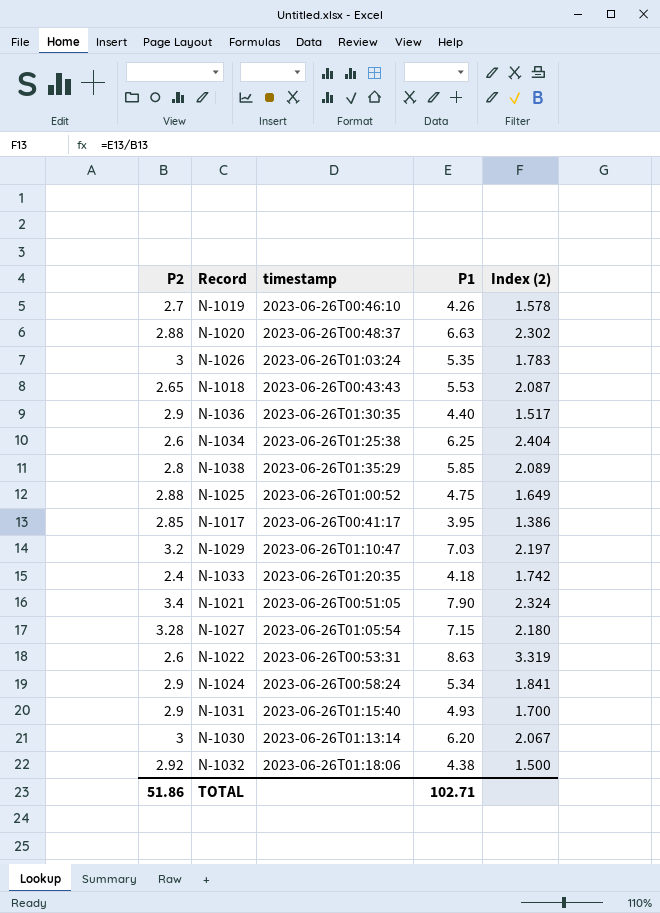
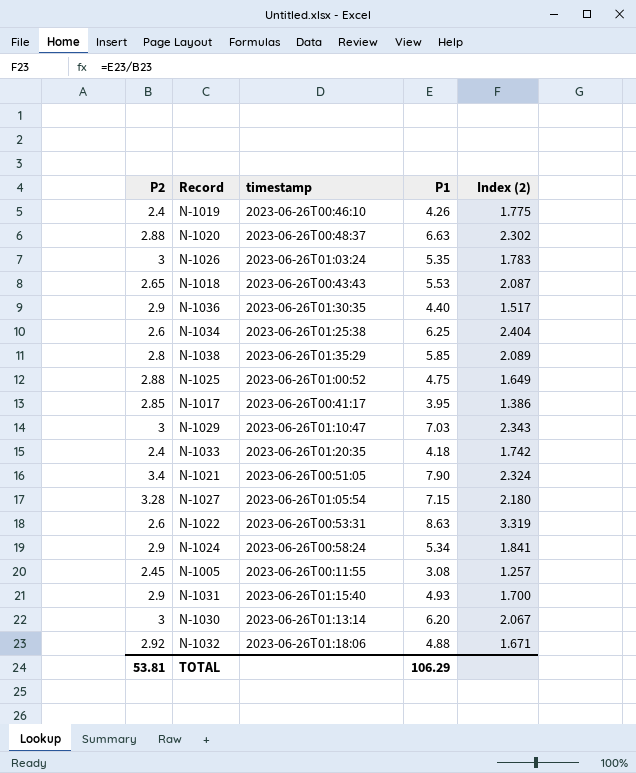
N-1019 | P2: 2.7 -> 2.4
N-1019 | Index (2): 1.578 -> 1.775
N-1029 | P2: 3.2 -> 3
N-1029 | Index (2): 2.197 -> 2.343
row N-1005: none -> 2.45 | 2023-06-26T00:11:55 | 3.08 | 1.257
N-1032 | P1: 4.38 -> 4.88
N-1032 | Index (2): 1.500 -> 1.671
TOTAL | P2: 51.86 -> 53.81
TOTAL | P1: 102.71 -> 106.29

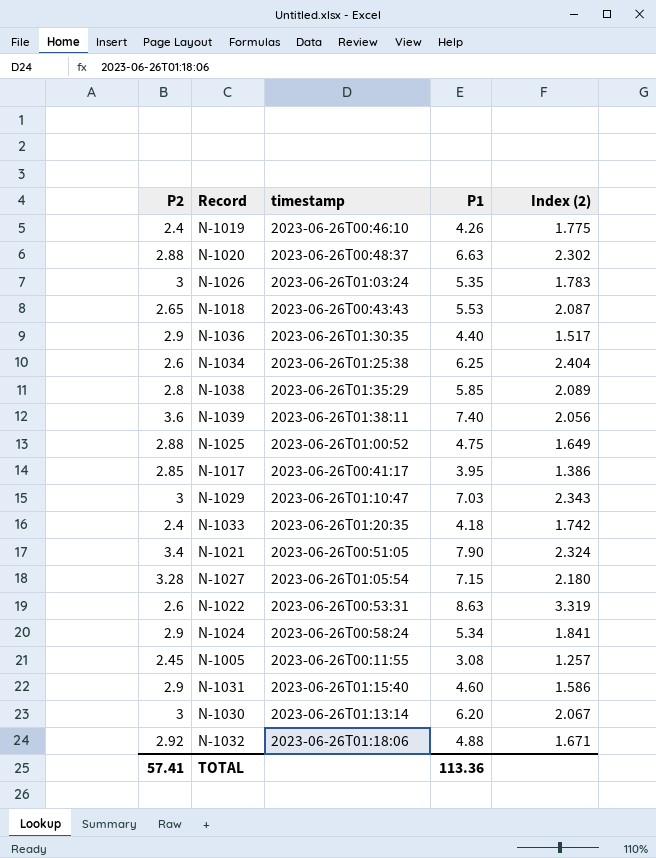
row N-1039: none -> 3.6 | 2023-06-26T01:38:11 | 7.40 | 2.056
N-1031 | P1: 4.93 -> 4.60
N-1031 | Index (2): 1.700 -> 1.586
TOTAL | P2: 53.81 -> 57.41
TOTAL | P1: 106.29 -> 113.36

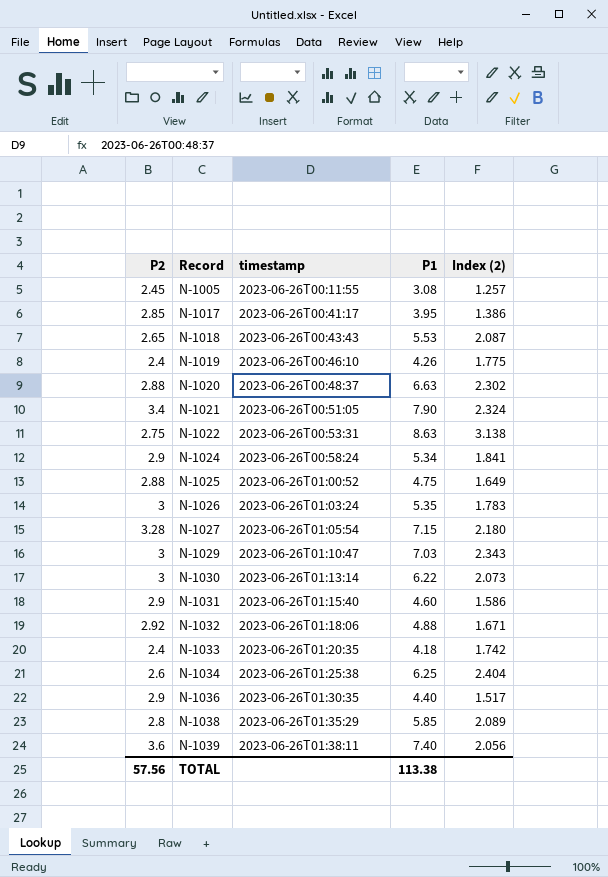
row order: none -> Record ascending
N-1022 | P2: 2.6 -> 2.75
N-1022 | Index (2): 3.319 -> 3.138
N-1030 | P1: 6.20 -> 6.22
N-1030 | Index (2): 2.067 -> 2.073
TOTAL | P2: 57.41 -> 57.56
TOTAL | P1: 113.36 -> 113.38

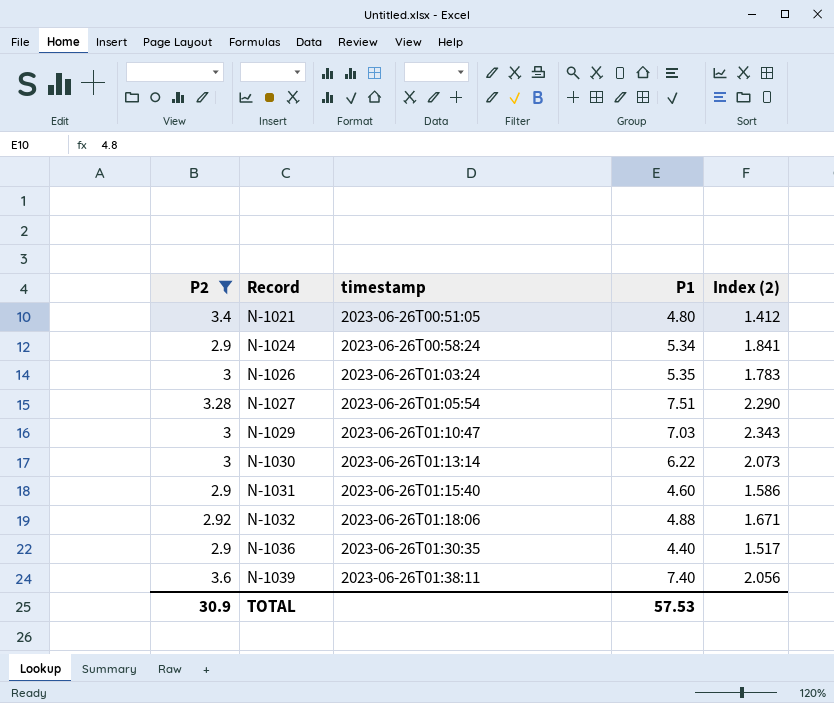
filter: none -> P2 >= 2.9
N-1021 | P1: 7.90 -> 4.80
N-1021 | Index (2): 2.324 -> 1.412
N-1027 | P1: 7.15 -> 7.51
N-1027 | Index (2): 2.180 -> 2.290
TOTAL | P2: 57.56 -> 30.9
TOTAL | P1: 113.38 -> 57.53

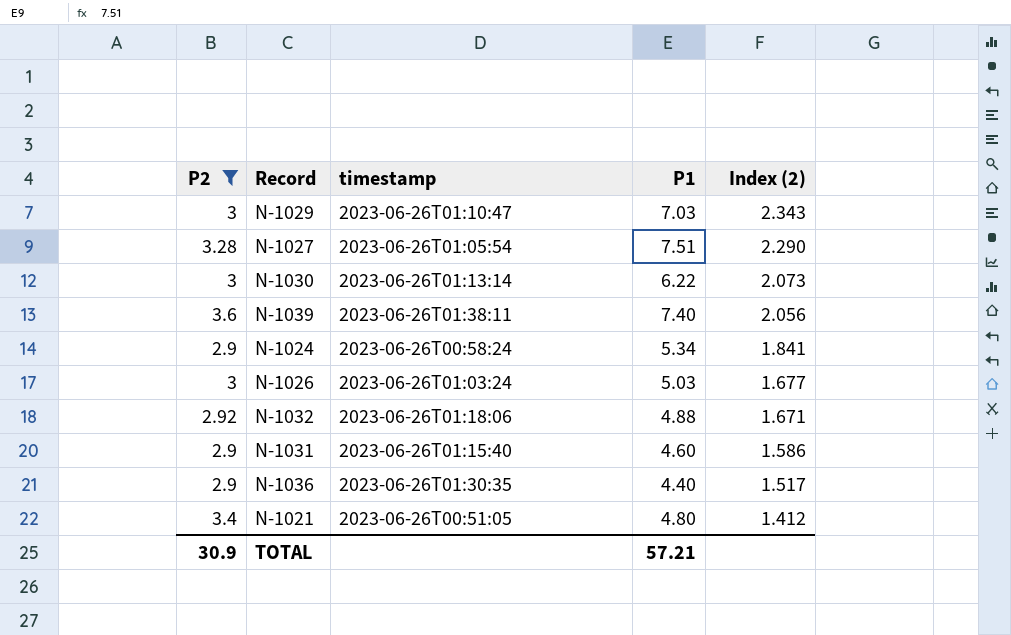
row order: Record ascending -> Index (2) descending
N-1026 | P1: 5.35 -> 5.03
N-1026 | Index (2): 1.783 -> 1.677
TOTAL | P1: 57.53 -> 57.21

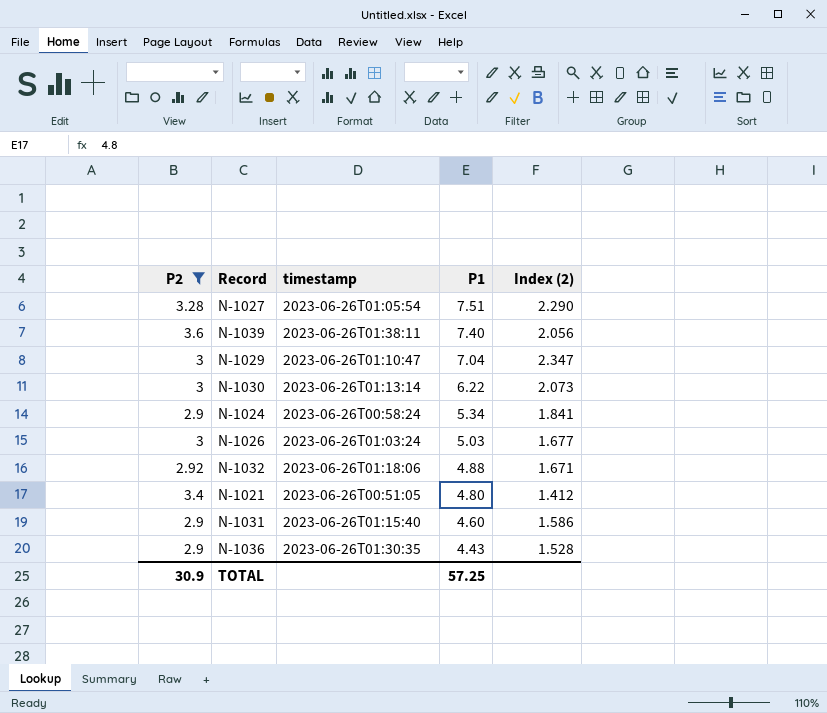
row order: Index (2) descending -> P1 descending
N-1029 | P1: 7.03 -> 7.04
N-1029 | Index (2): 2.343 -> 2.347
N-1036 | P1: 4.40 -> 4.43
N-1036 | Index (2): 1.517 -> 1.528
TOTAL | P1: 57.21 -> 57.25

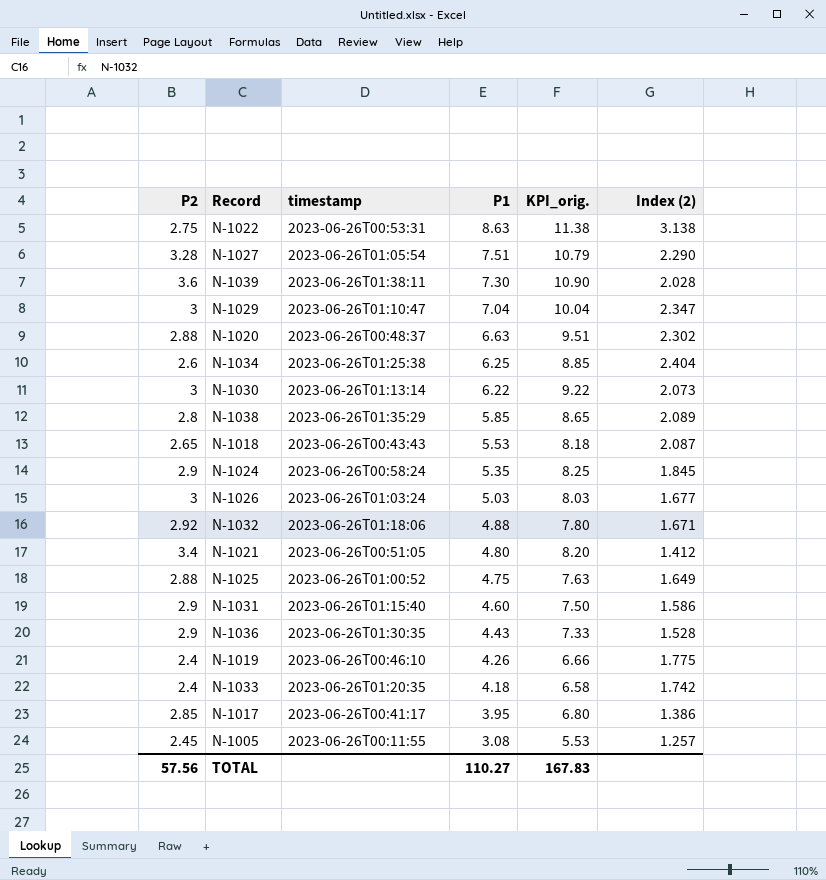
filter: P2 >= 2.9 -> none
column KPI_orig. | formula: none -> [P2] + [P1]
N-1039 | P1: 7.40 -> 7.30
N-1039 | Index (2): 2.056 -> 2.028
N-1024 | P1: 5.34 -> 5.35
N-1024 | Index (2): 1.841 -> 1.845
TOTAL | P2: 30.9 -> 57.56
TOTAL | P1: 57.25 -> 110.27

